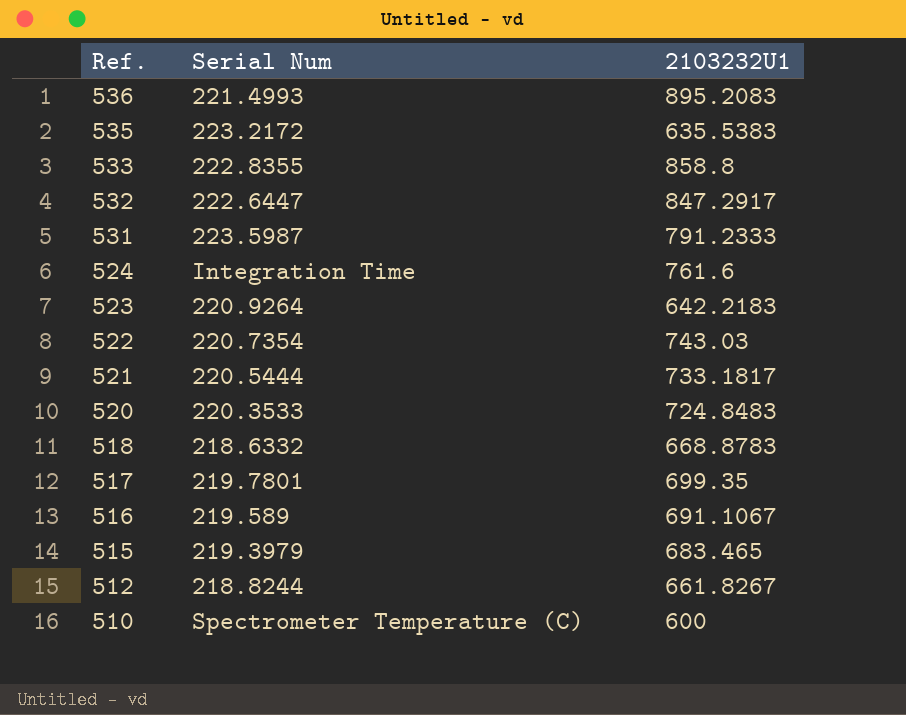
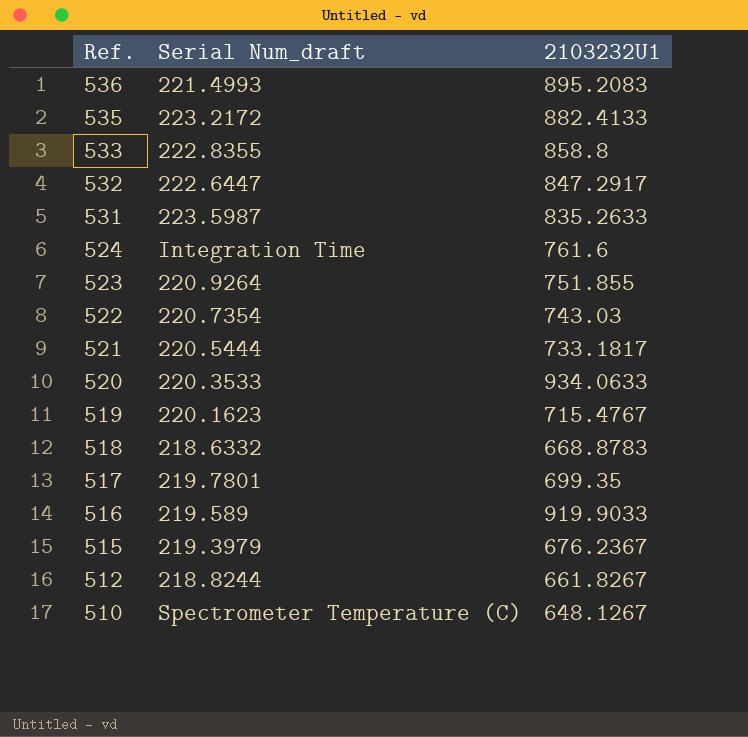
column name: Serial Num -> Serial Num_draft
535 | 2103232U1: 635.5383 -> 882.4133
531 | 2103232U1: 791.2333 -> 835.2633
523 | 2103232U1: 642.2183 -> 751.855
520 | 2103232U1: 724.8483 -> 934.0633
row 519: none -> 220.1623 | 715.4767
516 | 2103232U1: 691.1067 -> 919.9033
515 | 2103232U1: 683.465 -> 676.2367
510 | 2103232U1: 600 -> 648.1267

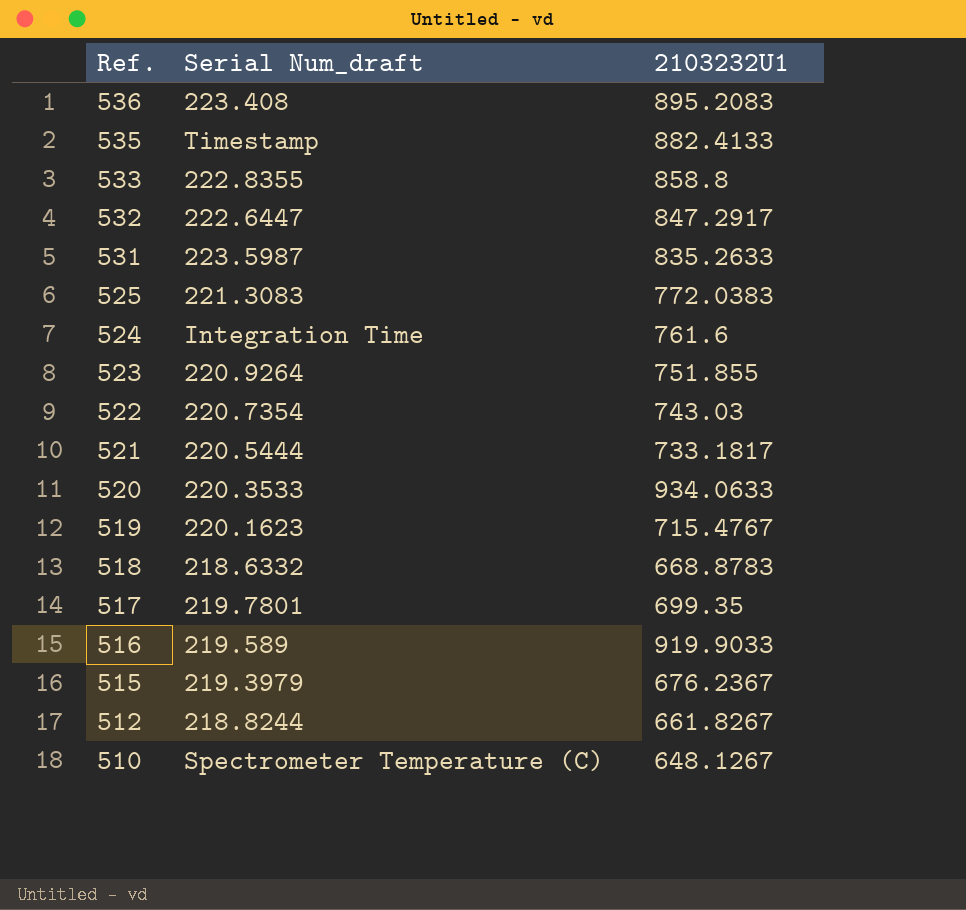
536 | Serial Num_draft: 221.4993 -> 223.408
535 | Serial Num_draft: 223.2172 -> Timestamp
row 525: none -> 221.3083 | 772.0383

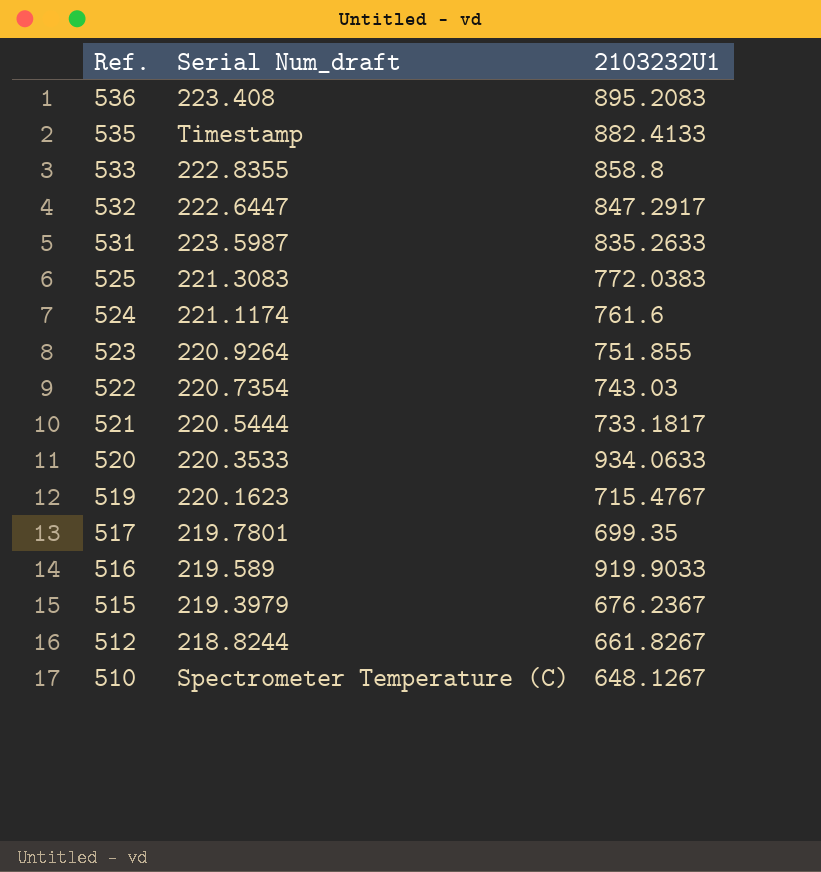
row 518: 218.6332 | 668.8783 -> none
524 | Serial Num_draft: Integration Time -> 221.1174

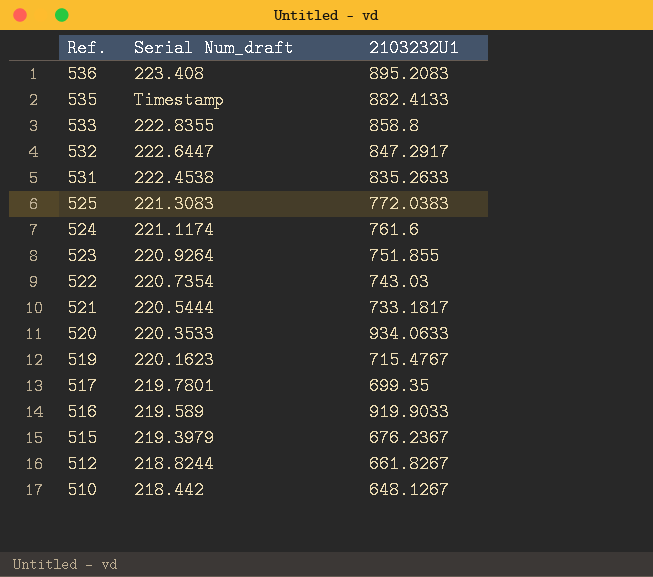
531 | Serial Num_draft: 223.5987 -> 222.4538
510 | Serial Num_draft: Spectrometer Temperature (C) -> 218.442

